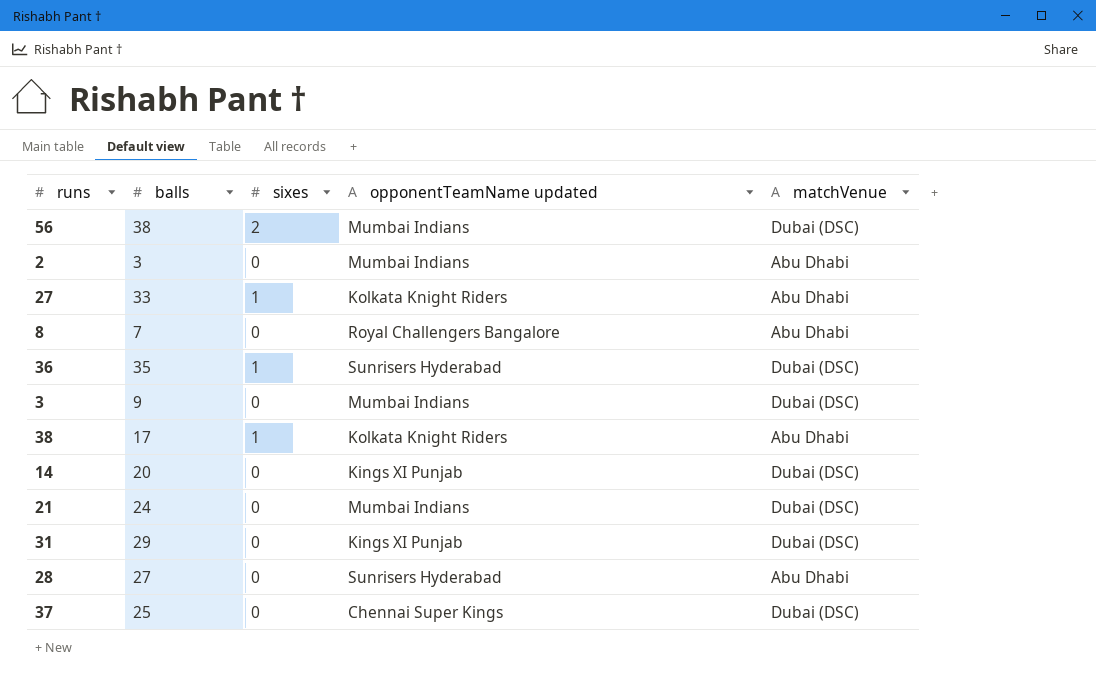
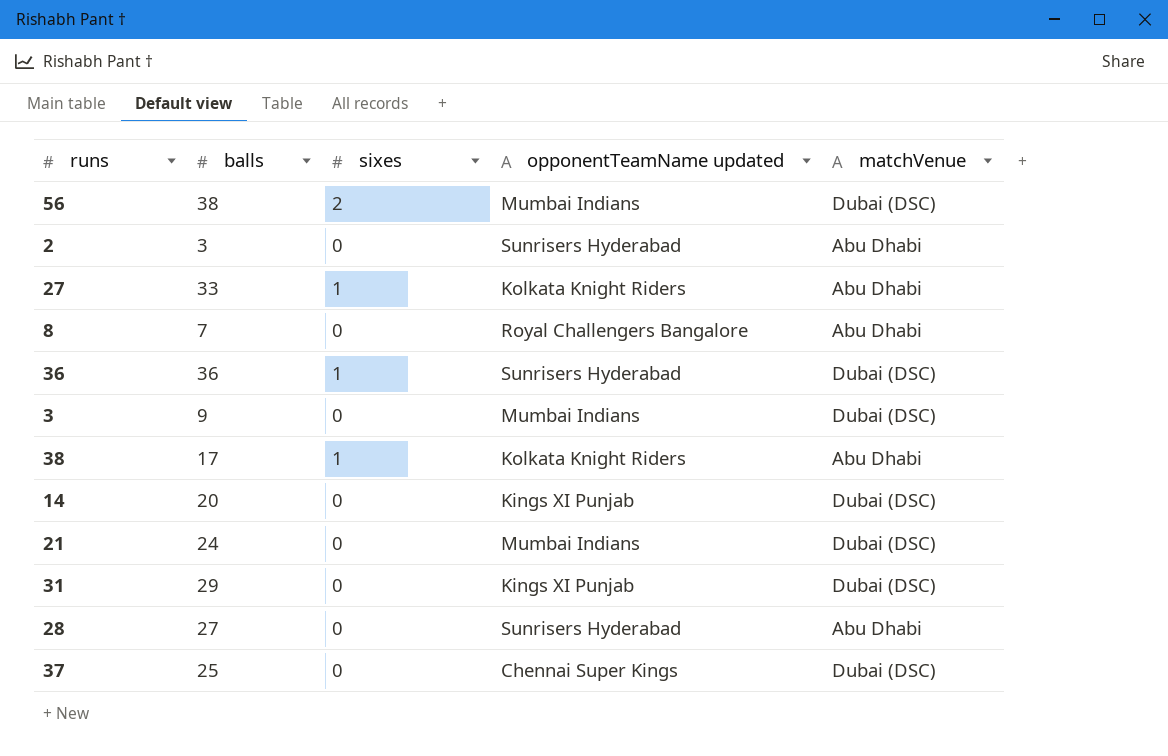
2 | opponentTeamName updated: Mumbai Indians -> Sunrisers Hyderabad
36 | balls: 35 -> 36

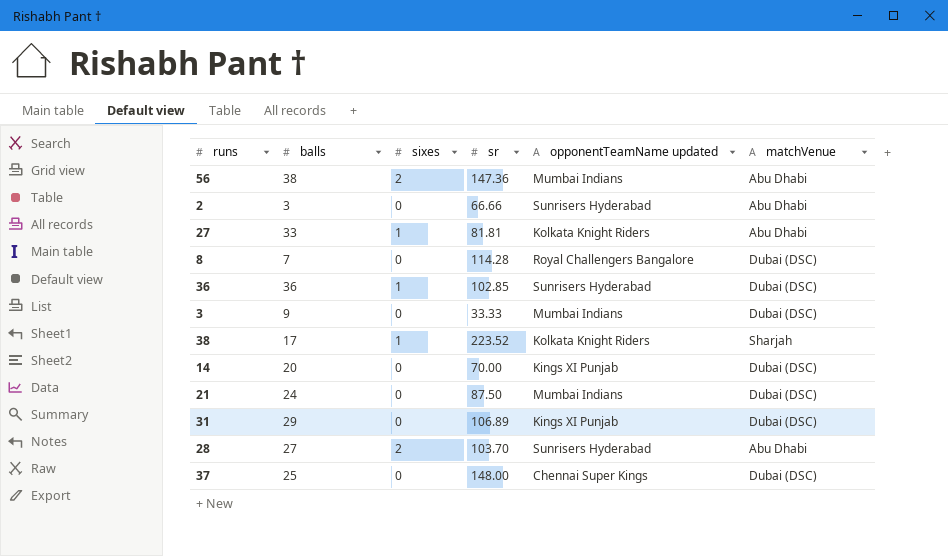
column sr | position: none -> 4
56 | matchVenue: Dubai (DSC) -> Abu Dhabi
8 | matchVenue: Abu Dhabi -> Dubai (DSC)
38 | matchVenue: Abu Dhabi -> Sharjah
28 | sixes: 0 -> 2

